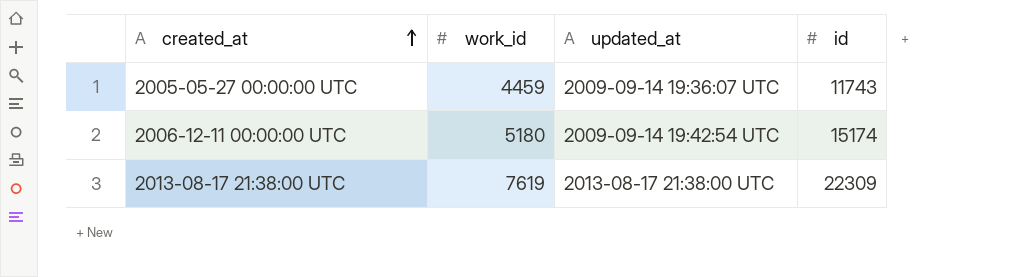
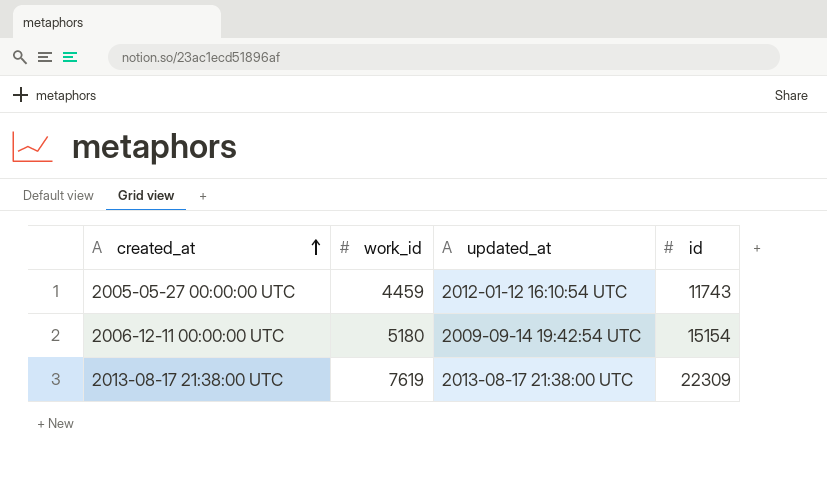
2005-05-27 00:00:00 UTC | updated_at: 2009-09-14 19:36:07 UTC -> 2012-01-12 16:10:54 UTC
2006-12-11 00:00:00 UTC | id: 15174 -> 15154

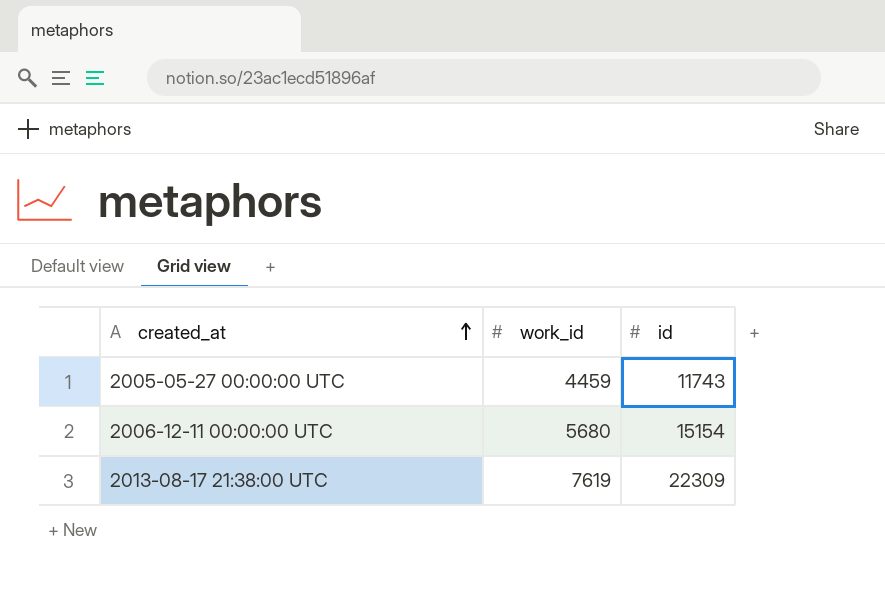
column updated_at | position: 3 -> none
2006-12-11 00:00:00 UTC | work_id: 5180 -> 5680

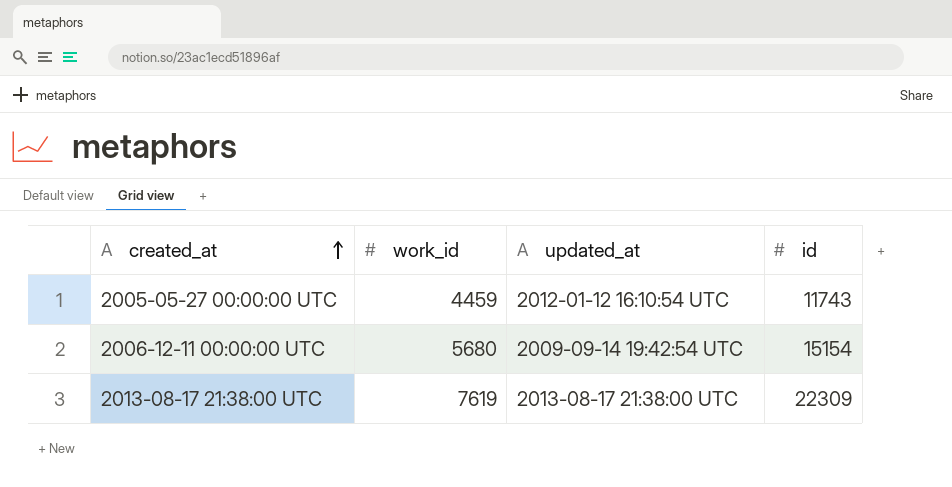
column updated_at | position: none -> 3

